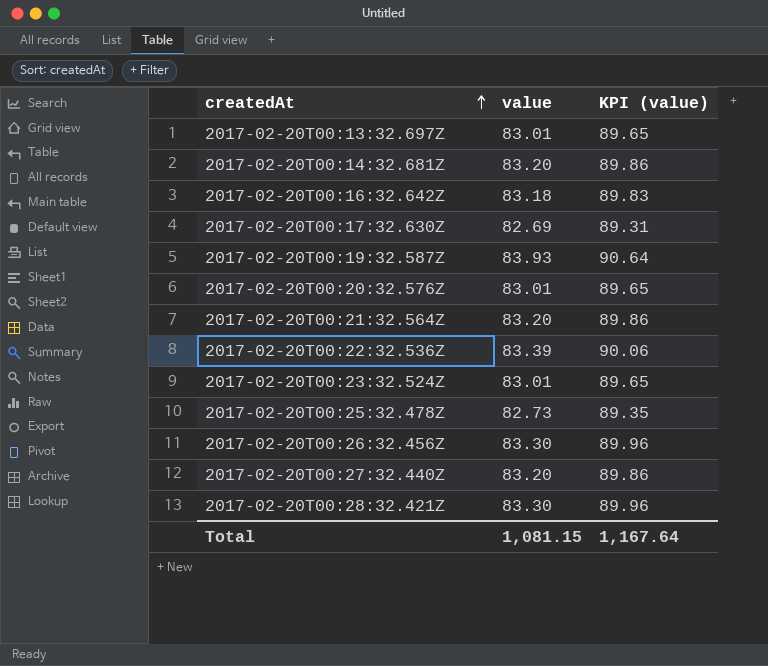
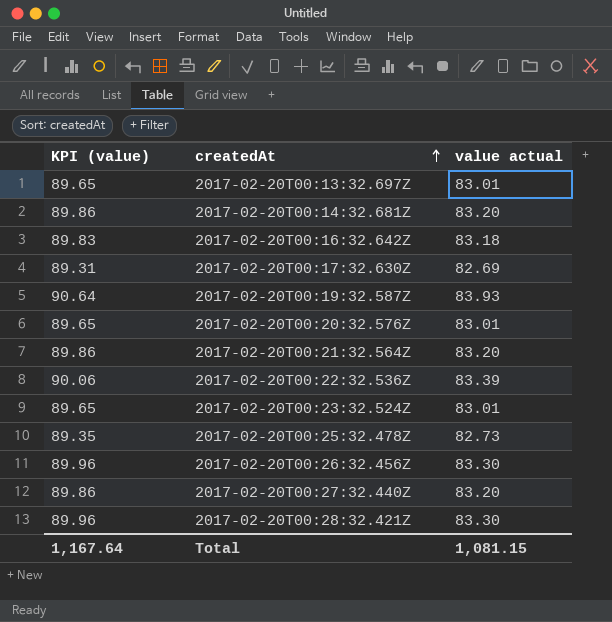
column KPI (value) | position: 3 -> 1
column name: value -> value actual

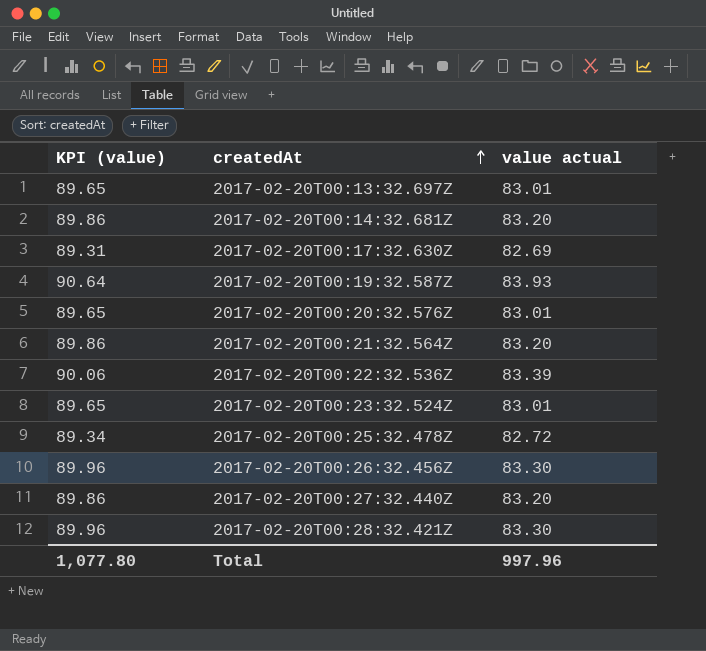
row 2017-02-20T00:16:32.642Z: 89.83 | 83.18 -> none
2017-02-20T00:25:32.478Z | KPI (value): 89.35 -> 89.34
2017-02-20T00:25:32.478Z | value actual: 82.73 -> 82.72
Total | KPI (value): 1,167.64 -> 1,077.80
Total | value actual: 1,081.15 -> 997.96

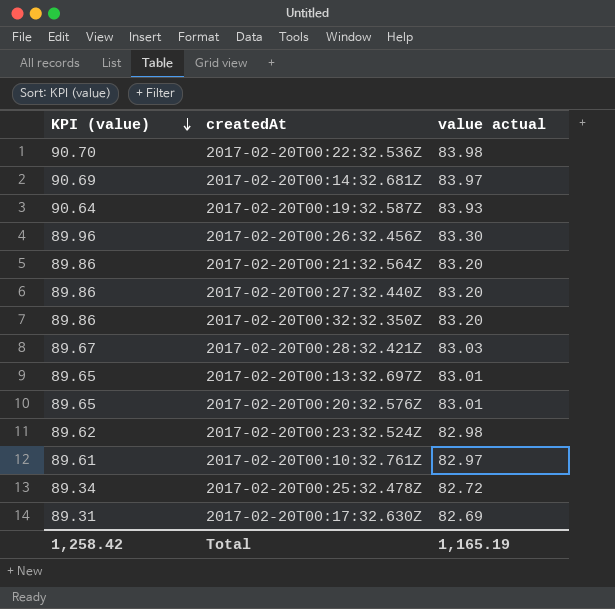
row order: createdAt ascending -> KPI (value) descending
2017-02-20T00:22:32.536Z | KPI (value): 90.06 -> 90.70
2017-02-20T00:22:32.536Z | value actual: 83.39 -> 83.98
2017-02-20T00:14:32.681Z | KPI (value): 89.86 -> 90.69
2017-02-20T00:14:32.681Z | value actual: 83.20 -> 83.97
row 2017-02-20T00:32:32.350Z: none -> 89.86 | 83.20
2017-02-20T00:28:32.421Z | KPI (value): 89.96 -> 89.67
2017-02-20T00:28:32.421Z | value actual: 83.30 -> 83.03
2017-02-20T00:23:32.524Z | KPI (value): 89.65 -> 89.62
2017-02-20T00:23:32.524Z | value actual: 83.01 -> 82.98
row 2017-02-20T00:10:32.761Z: none -> 89.61 | 82.97
Total | KPI (value): 1,077.80 -> 1,258.42
Total | value actual: 997.96 -> 1,165.19

